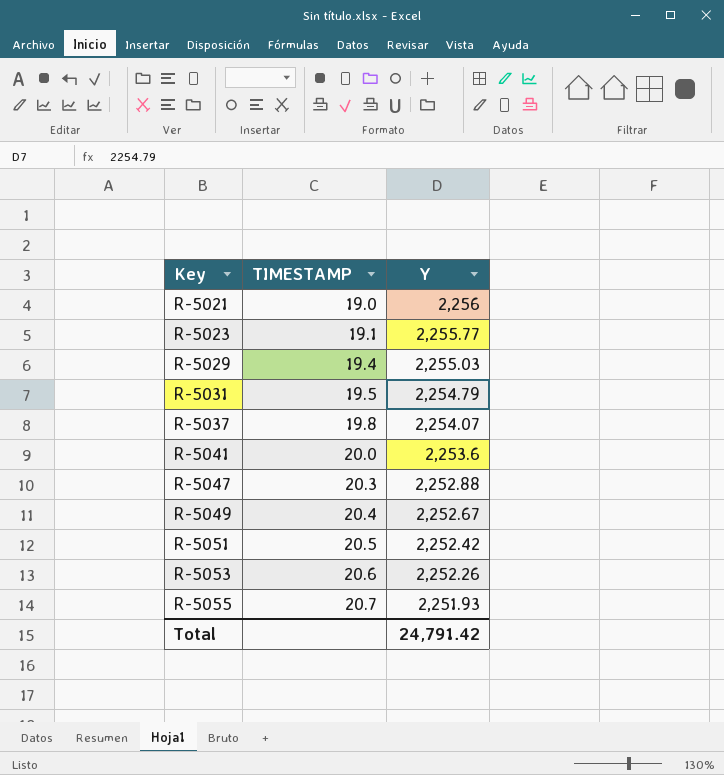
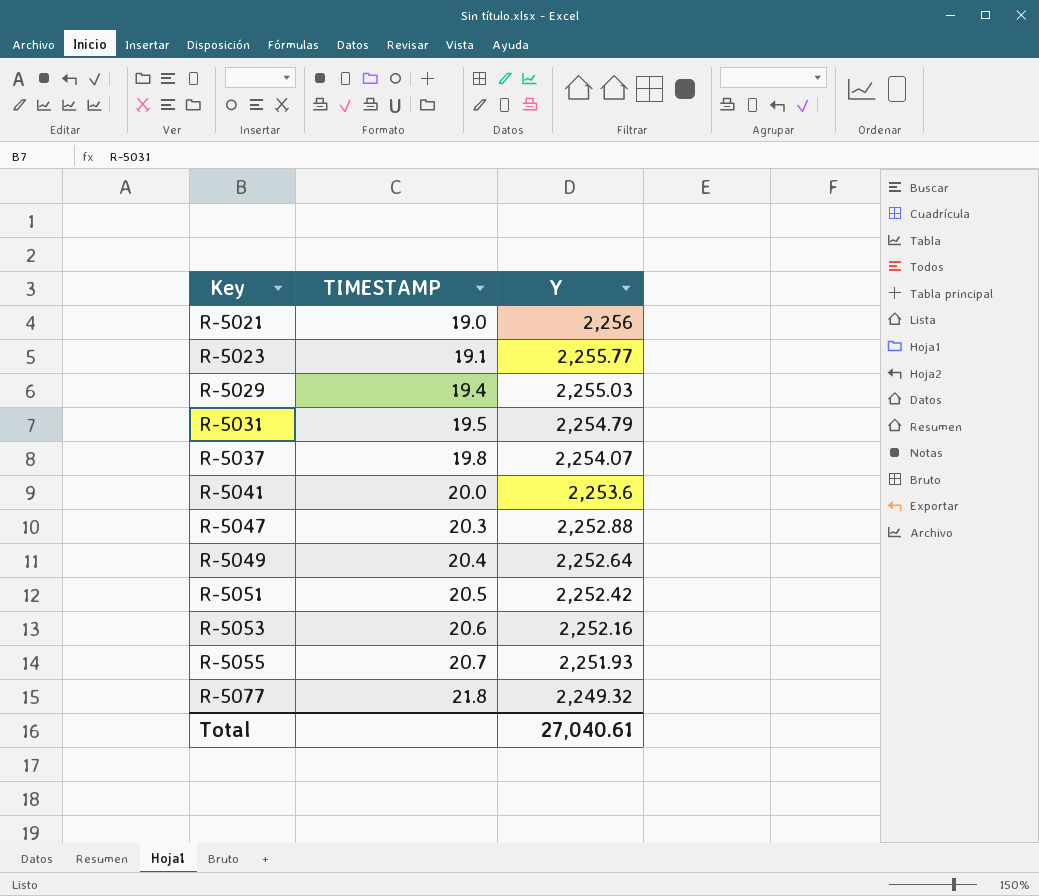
R-5049 | Y: 2,252.67 -> 2,252.64
R-5053 | Y: 2,252.26 -> 2,252.16
row R-5077: none -> 21.8 | 2,249.32
Total | Y: 24,791.42 -> 27,040.61

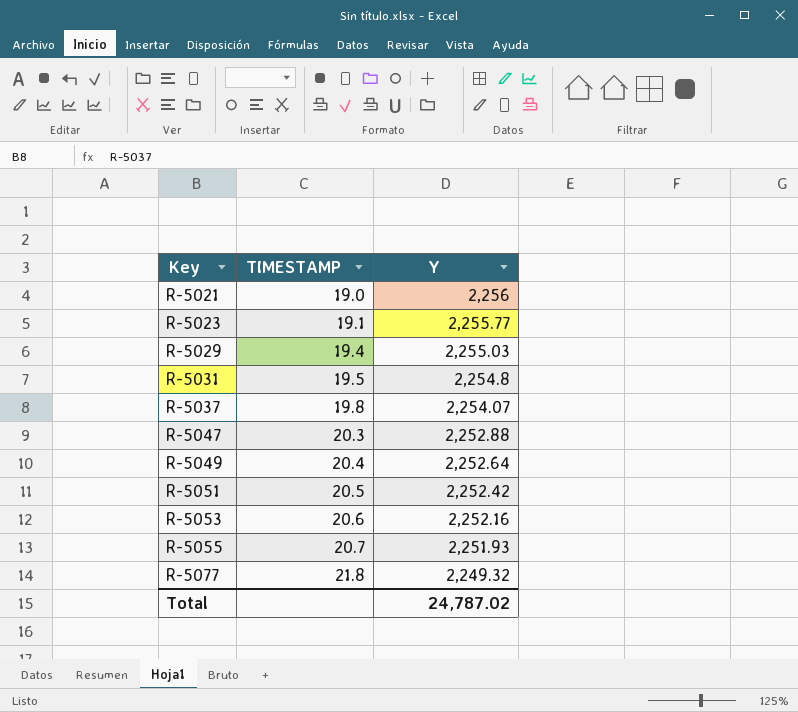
row R-5041: 20.0 | 2,253.6 -> none
R-5031 | Y: 2,254.79 -> 2,254.8
Total | Y: 27,040.61 -> 24,787.02

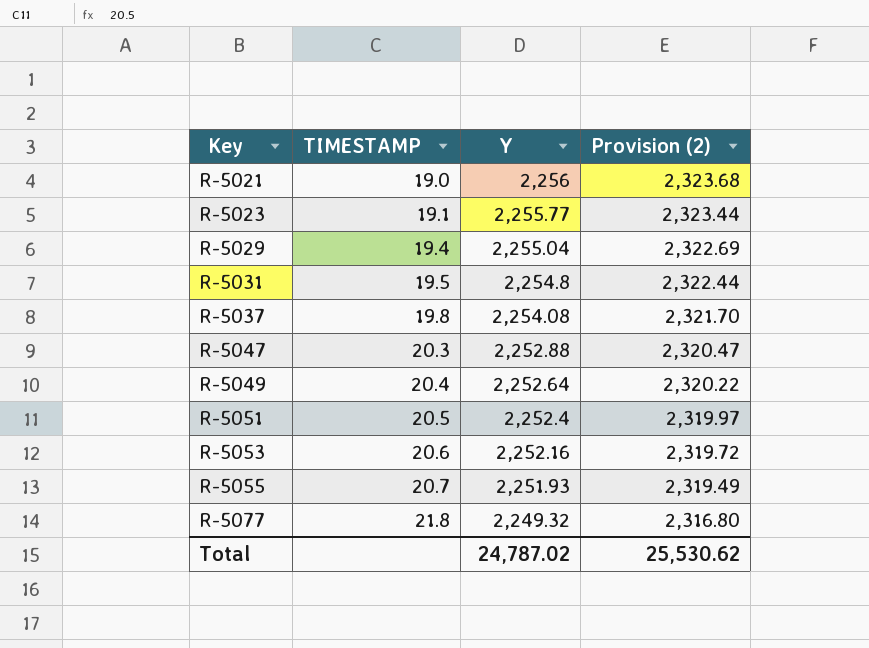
column Provision (2) | formula: none -> [Y] * 1.03
R-5029 | Y: 2,255.03 -> 2,255.04
R-5037 | Y: 2,254.07 -> 2,254.08
R-5051 | Y: 2,252.42 -> 2,252.4

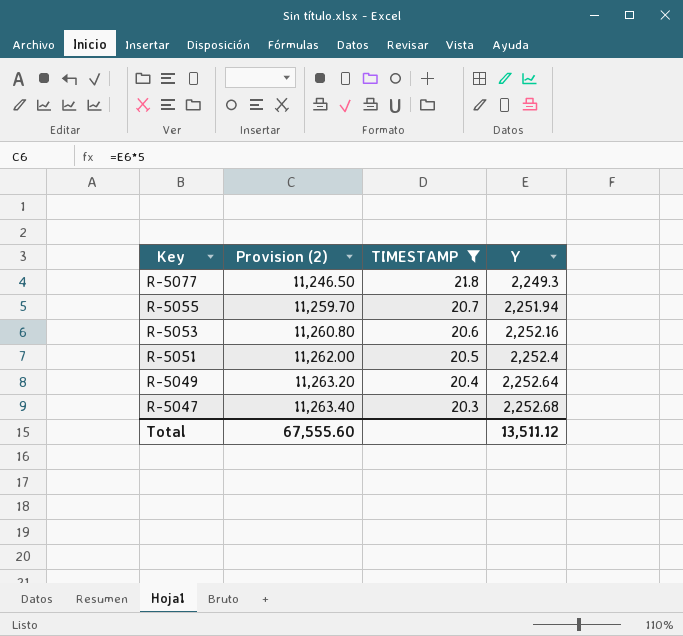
filter: none -> TIMESTAMP >= 20.3
row order: Key ascending -> Key descending
column Provision (2) | formula: [Y] * 1.03 -> [Y] * 5
column Provision (2) | position: 4 -> 2
R-5077 | Y: 2,249.32 -> 2,249.3
R-5055 | Y: 2,251.93 -> 2,251.94
R-5047 | Y: 2,252.88 -> 2,252.68
Total | Provision (2): 25,530.62 -> 67,555.60
Total | Y: 24,787.02 -> 13,511.12

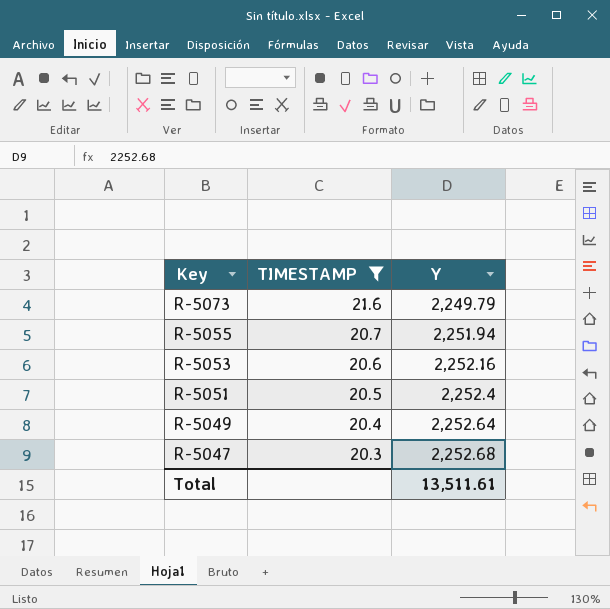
column Provision (2) | formula: [Y] * 5 -> none
row R-5077: 11,246.50 | 21.8 | 2,249.3 -> none
row R-5073: none -> 21.6 | 2,249.79
Total | Y: 13,511.12 -> 13,511.61

